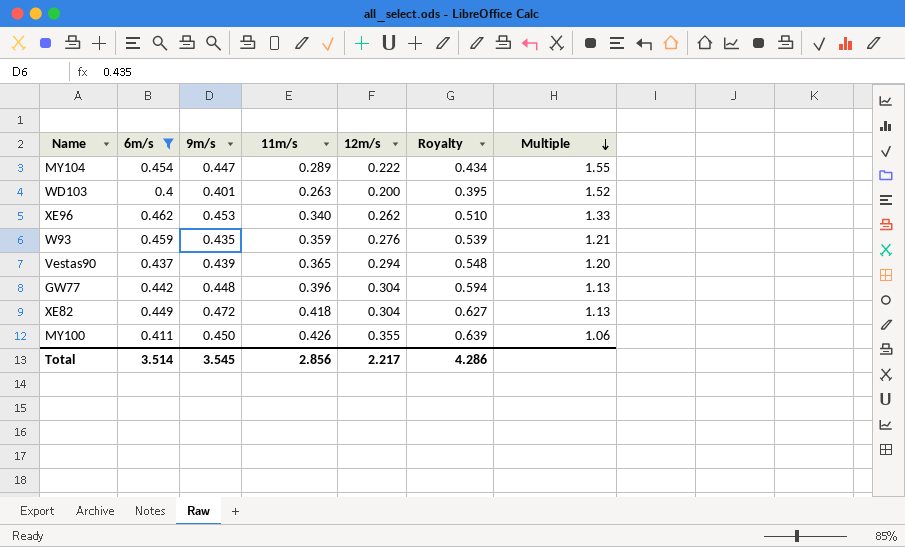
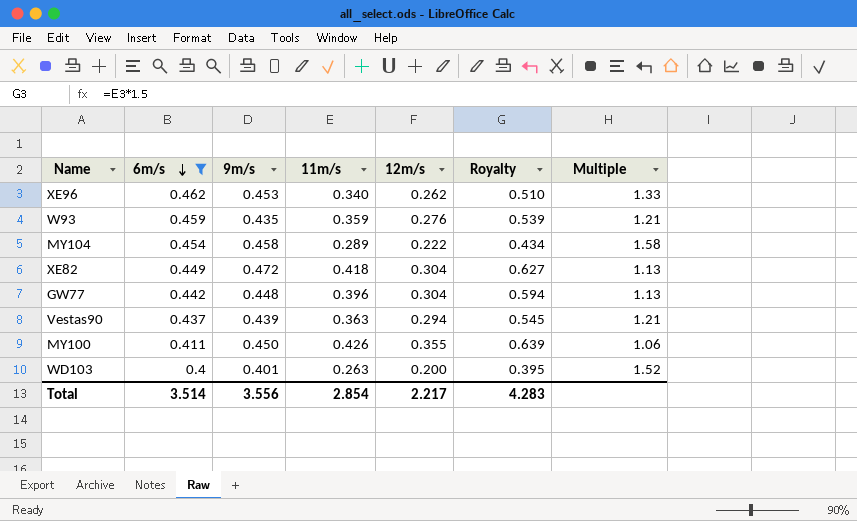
row order: Multiple descending -> 6m/s descending
MY104 | 9m/s: 0.447 -> 0.458
MY104 | Multiple: 1.55 -> 1.58
Vestas90 | 11m/s: 0.365 -> 0.363
Vestas90 | Royalty: 0.548 -> 0.545
Vestas90 | Multiple: 1.20 -> 1.21
Total | 9m/s: 3.545 -> 3.556
Total | 11m/s: 2.856 -> 2.854
Total | Royalty: 4.286 -> 4.283

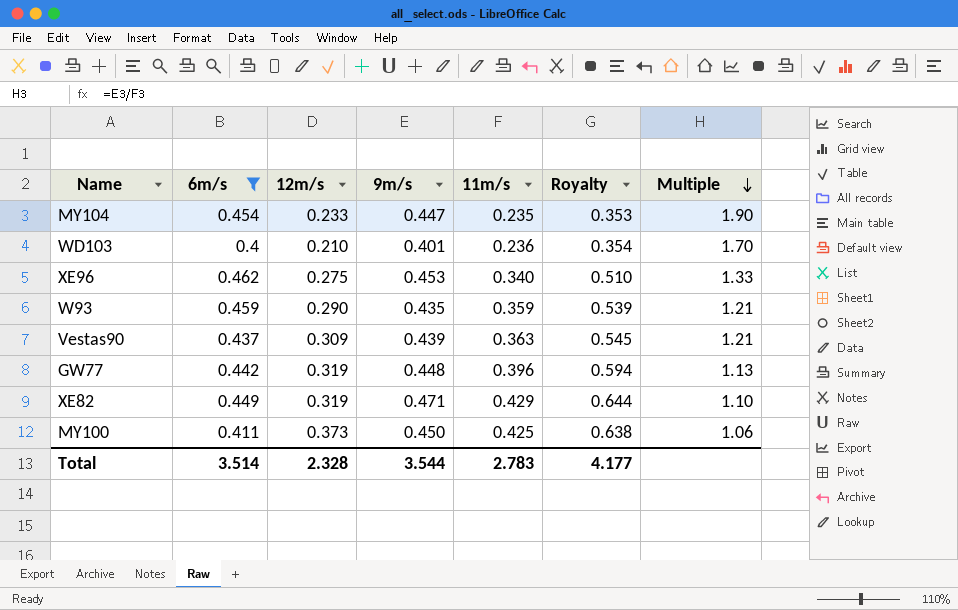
row order: 6m/s descending -> Multiple descending
column 12m/s | position: 5 -> 3
MY104 | 12m/s: 0.222 -> 0.233
MY104 | 9m/s: 0.458 -> 0.447
MY104 | 11m/s: 0.289 -> 0.235
MY104 | Royalty: 0.434 -> 0.353
MY104 | Multiple: 1.58 -> 1.90
WD103 | 12m/s: 0.200 -> 0.210
WD103 | 11m/s: 0.263 -> 0.236
WD103 | Royalty: 0.395 -> 0.354
WD103 | Multiple: 1.52 -> 1.70
XE96 | 12m/s: 0.262 -> 0.275
W93 | 12m/s: 0.276 -> 0.290
Vestas90 | 12m/s: 0.294 -> 0.309
GW77 | 12m/s: 0.304 -> 0.319
XE82 | 12m/s: 0.304 -> 0.319
XE82 | 9m/s: 0.472 -> 0.471
XE82 | 11m/s: 0.418 -> 0.429
XE82 | Royalty: 0.627 -> 0.644
XE82 | Multiple: 1.13 -> 1.10
MY100 | 12m/s: 0.355 -> 0.373
MY100 | 11m/s: 0.426 -> 0.425
MY100 | Royalty: 0.639 -> 0.638
Total | 12m/s: 2.217 -> 2.328
Total | 9m/s: 3.556 -> 3.544
Total | 11m/s: 2.854 -> 2.783
Total | Royalty: 4.283 -> 4.177

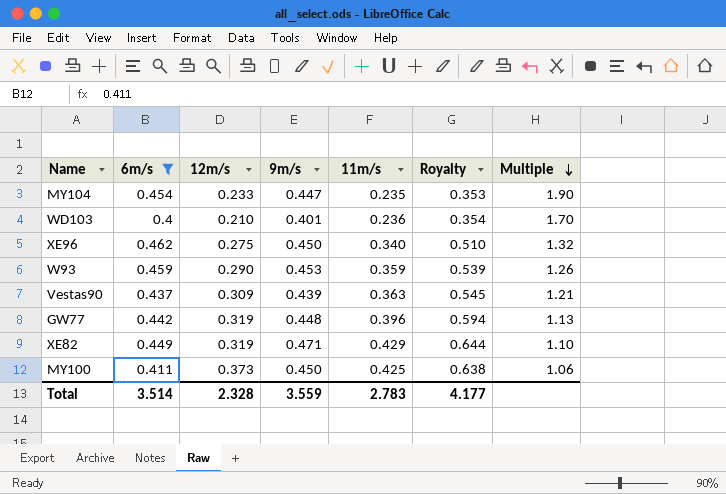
XE96 | 9m/s: 0.453 -> 0.450
XE96 | Multiple: 1.33 -> 1.32
W93 | 9m/s: 0.435 -> 0.453
W93 | Multiple: 1.21 -> 1.26
Total | 9m/s: 3.544 -> 3.559

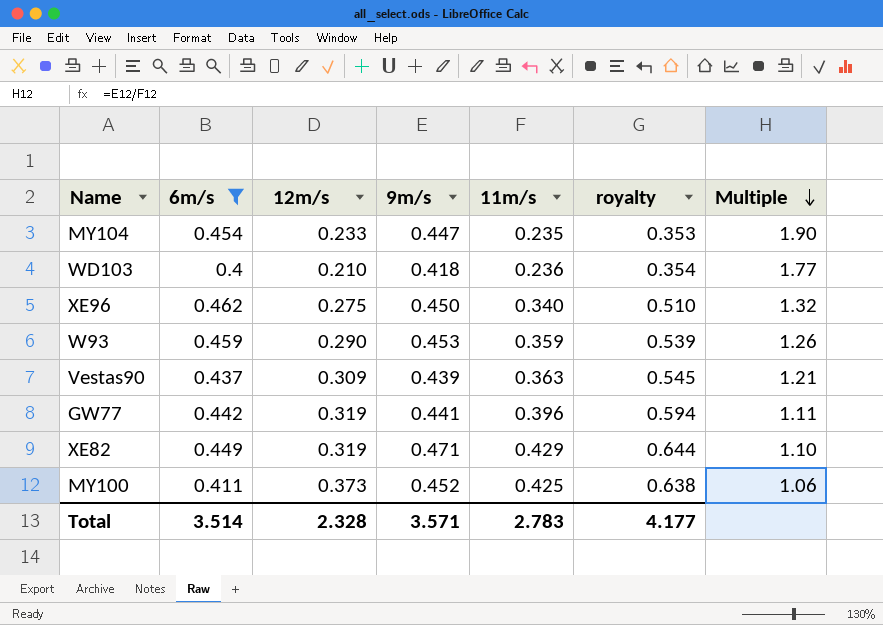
column name: Royalty -> royalty
WD103 | 9m/s: 0.401 -> 0.418
WD103 | Multiple: 1.70 -> 1.77
GW77 | 9m/s: 0.448 -> 0.441
GW77 | Multiple: 1.13 -> 1.11
MY100 | 9m/s: 0.450 -> 0.452
Total | 9m/s: 3.559 -> 3.571

